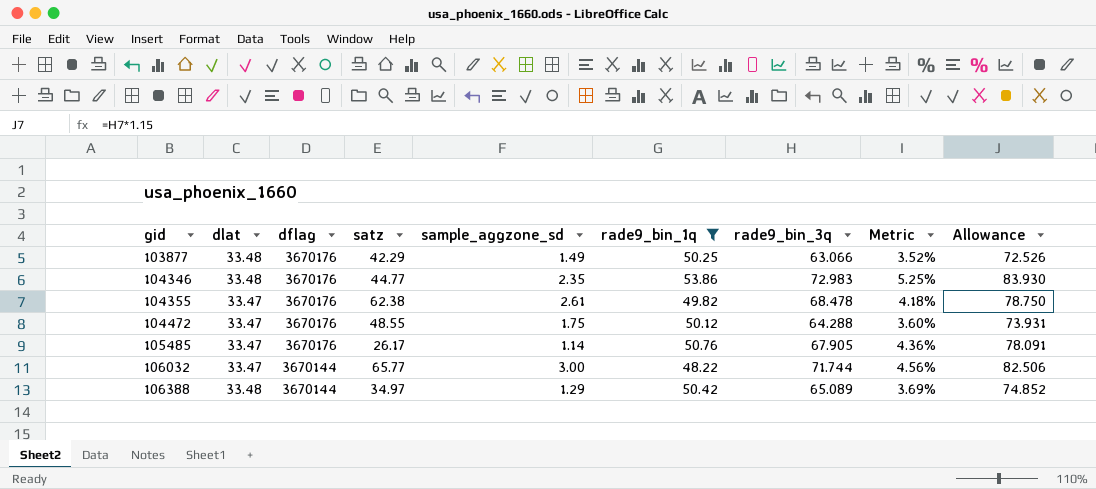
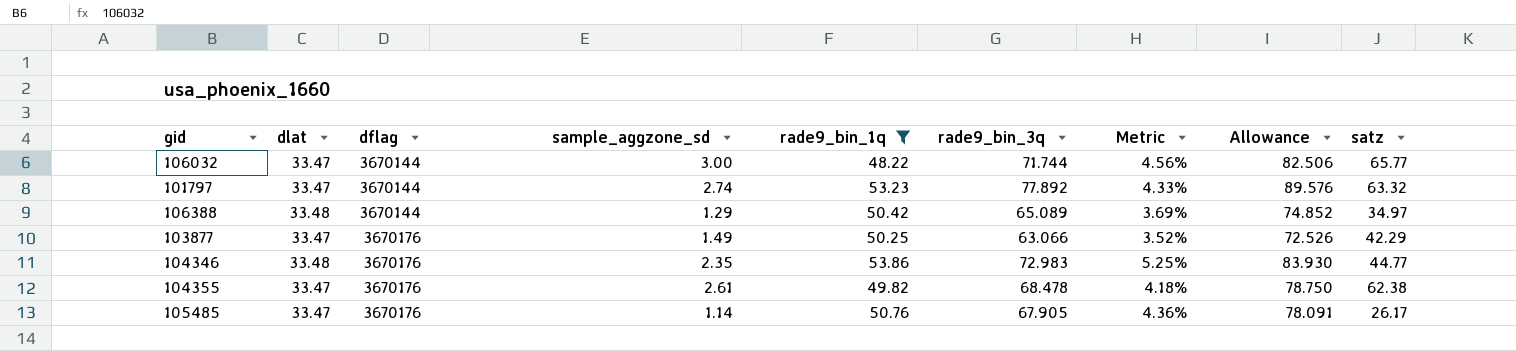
row order: gid ascending -> dflag ascending
column satz | position: 4 -> 9
row 104472: 33.47 | 3670176 | 48.55 | 1.75 | 50.12 | 64.288 | 3.60% | 73.931 -> none
row 101797: none -> 33.47 | 3670144 | 2.74 | 53.23 | 77.892 | 4.33% | 89.576 | 63.32
103877 | dlat: 33.48 -> 33.47

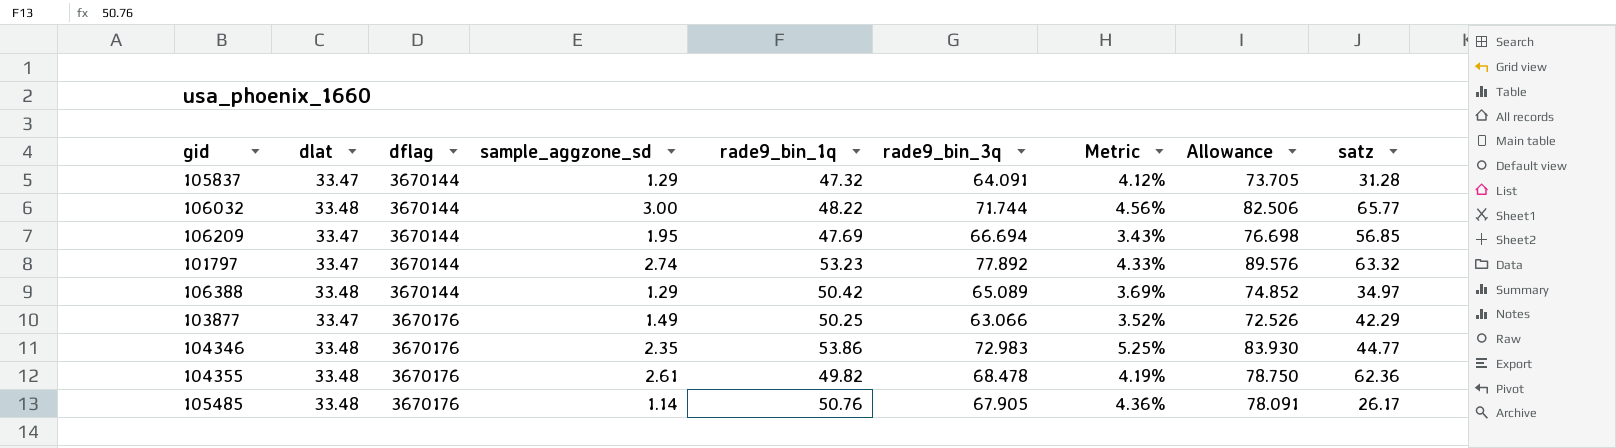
filter: rade9_bin_1q >= 48.22 -> none
106032 | dlat: 33.47 -> 33.48
104355 | dlat: 33.47 -> 33.48
104355 | Metric: 4.18% -> 4.19%
104355 | satz: 62.38 -> 62.36
105485 | dlat: 33.47 -> 33.48

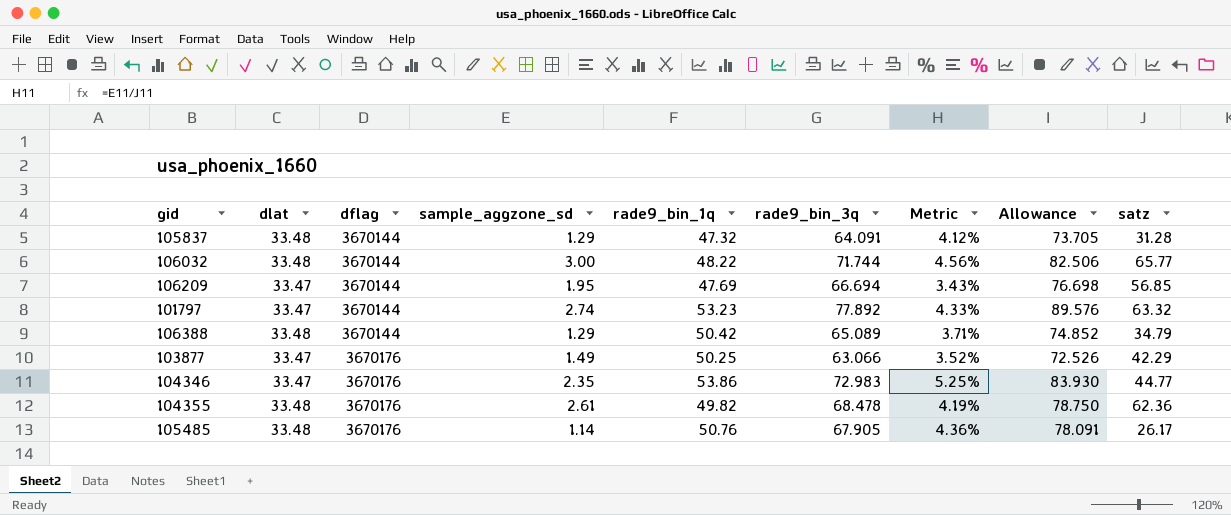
105837 | dlat: 33.47 -> 33.48
106388 | Metric: 3.69% -> 3.71%
106388 | satz: 34.97 -> 34.79
104346 | dlat: 33.48 -> 33.47

